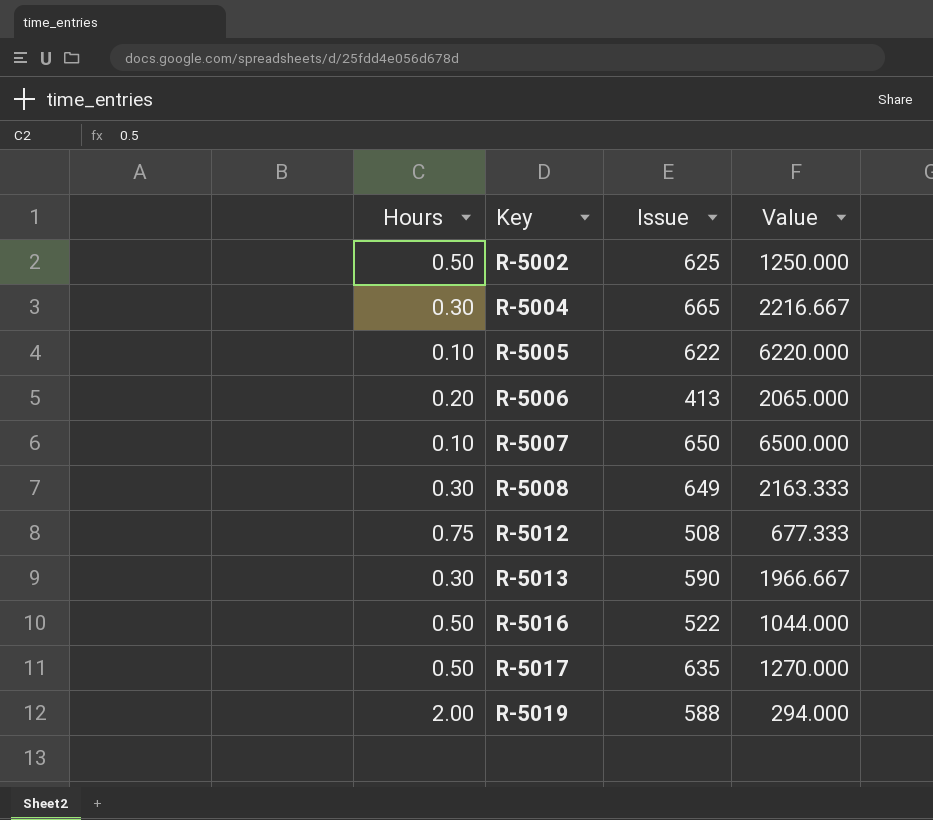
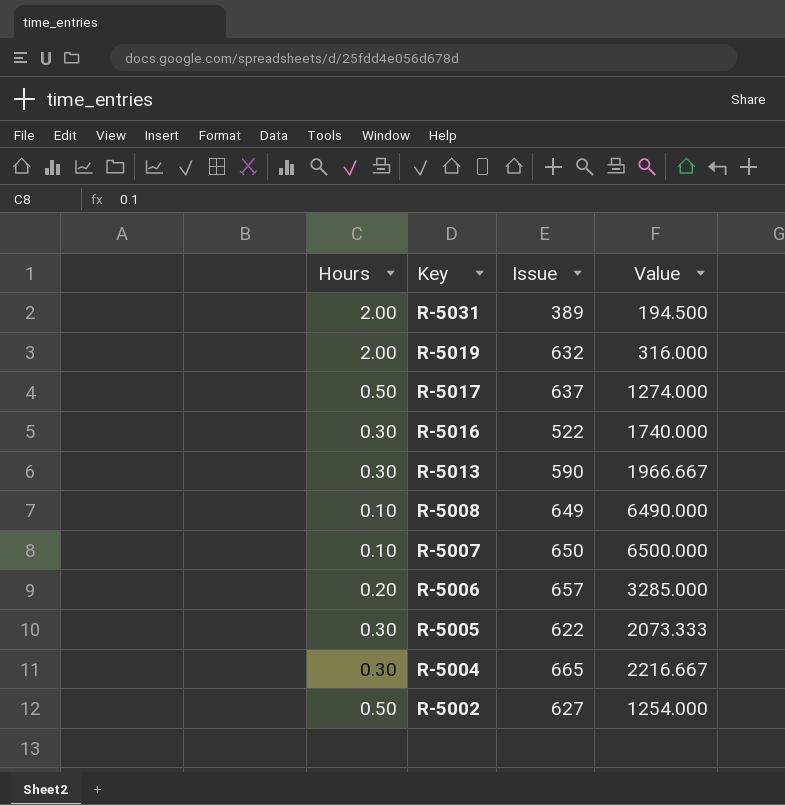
row order: Key ascending -> Key descending
row R-5012: 0.75 | 508 | 677.333 -> none
row R-5031: none -> 2.00 | 389 | 194.500
R-5019 | Issue: 588 -> 632
R-5019 | Value: 294.000 -> 316.000
R-5017 | Issue: 635 -> 637
R-5017 | Value: 1270.000 -> 1274.000
R-5016 | Hours: 0.50 -> 0.30
R-5016 | Value: 1044.000 -> 1740.000
R-5008 | Hours: 0.30 -> 0.10
R-5008 | Value: 2163.333 -> 6490.000
R-5006 | Issue: 413 -> 657
R-5006 | Value: 2065.000 -> 3285.000
R-5005 | Hours: 0.10 -> 0.30
R-5005 | Value: 6220.000 -> 2073.333
R-5002 | Issue: 625 -> 627
R-5002 | Value: 1250.000 -> 1254.000

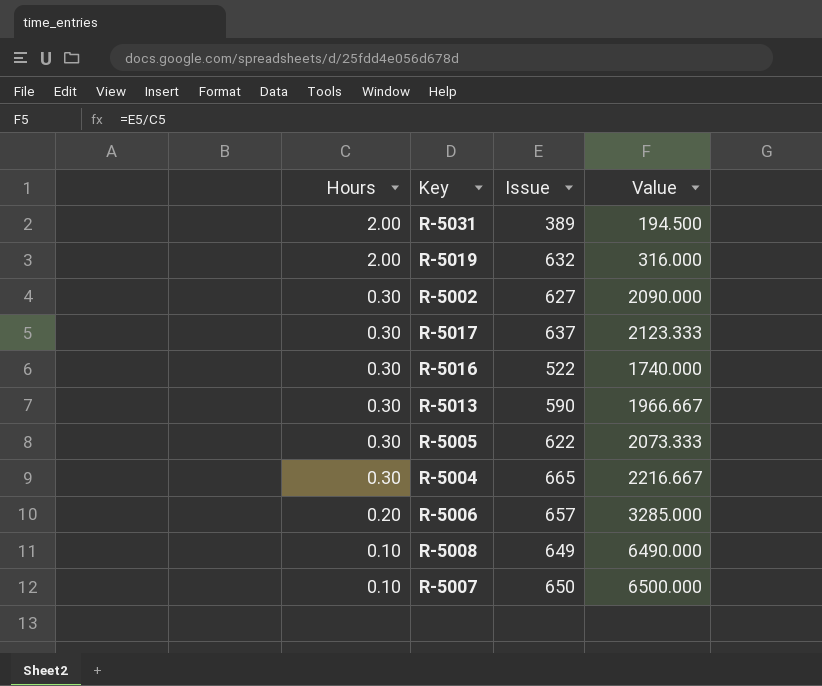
row order: Key descending -> Hours descending
R-5002 | Hours: 0.50 -> 0.30
R-5002 | Value: 1254.000 -> 2090.000
R-5017 | Hours: 0.50 -> 0.30
R-5017 | Value: 1274.000 -> 2123.333

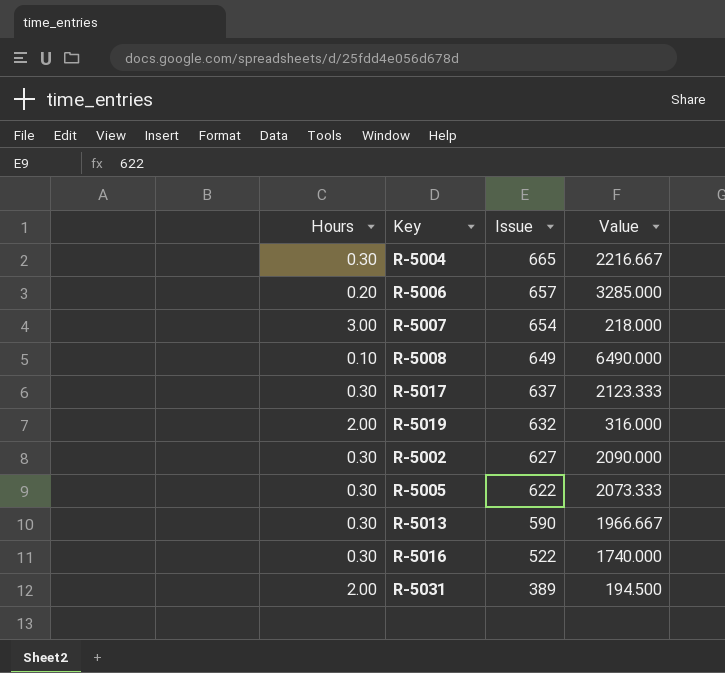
row order: Hours descending -> Issue descending
R-5007 | Hours: 0.10 -> 3.00
R-5007 | Issue: 650 -> 654
R-5007 | Value: 6500.000 -> 218.000

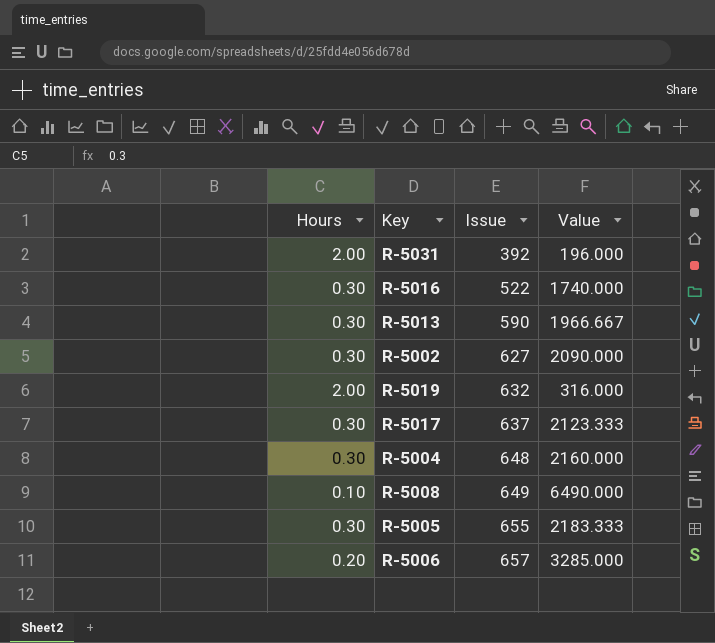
row order: Issue descending -> Issue ascending
row R-5007: 3.00 | 654 | 218.000 -> none
R-5031 | Issue: 389 -> 392
R-5031 | Value: 194.500 -> 196.000
R-5004 | Issue: 665 -> 648
R-5004 | Value: 2216.667 -> 2160.000
R-5005 | Issue: 622 -> 655
R-5005 | Value: 2073.333 -> 2183.333

